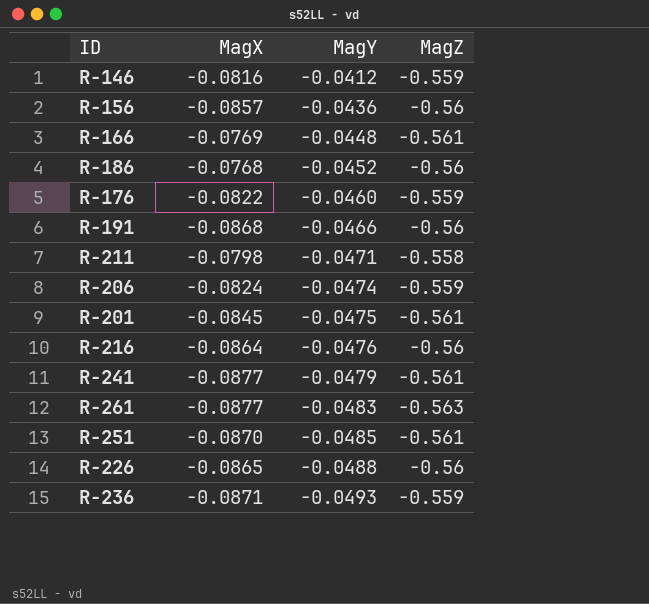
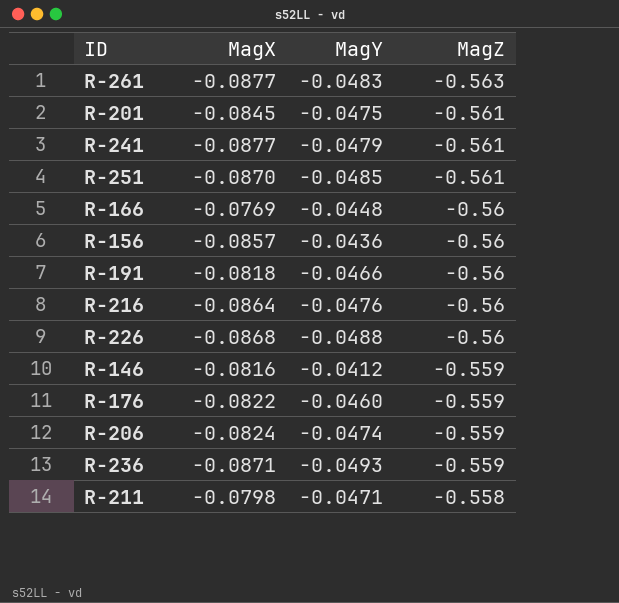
row order: MagY descending -> MagZ ascending
row R-186: -0.0768 | -0.0452 | -0.56 -> none
R-166 | MagZ: -0.561 -> -0.56
R-191 | MagX: -0.0868 -> -0.0818
R-226 | MagX: -0.0865 -> -0.0868

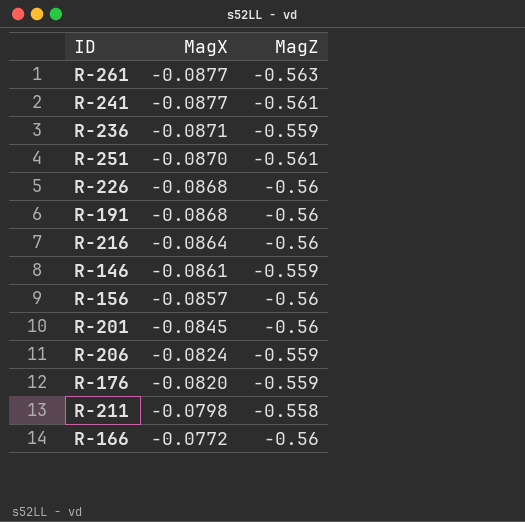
row order: MagZ ascending -> MagX ascending
column MagY | position: 3 -> none
R-191 | MagX: -0.0818 -> -0.0868
R-146 | MagX: -0.0816 -> -0.0861
R-201 | MagZ: -0.561 -> -0.56
R-176 | MagX: -0.0822 -> -0.0820
R-166 | MagX: -0.0769 -> -0.0772

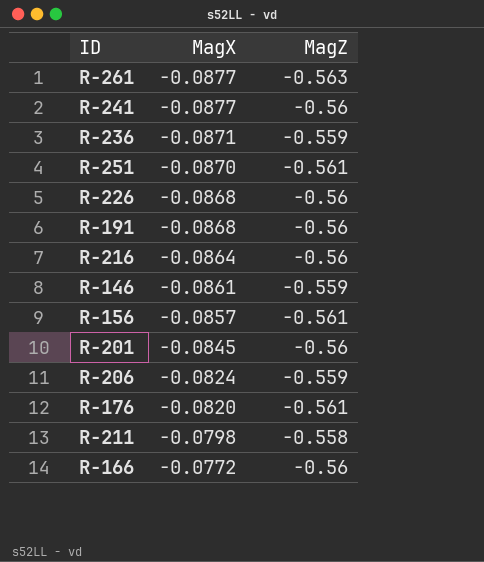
R-241 | MagZ: -0.561 -> -0.56
R-156 | MagZ: -0.56 -> -0.561
R-176 | MagZ: -0.559 -> -0.561

